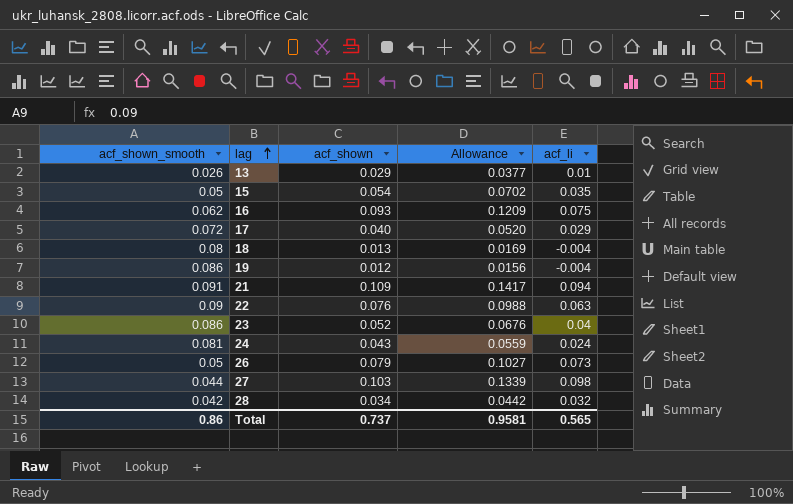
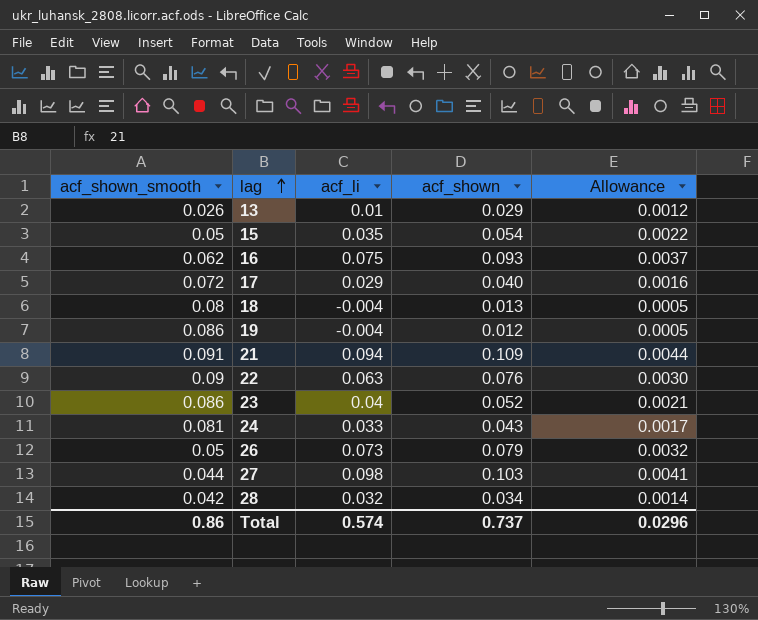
column acf_li | position: 5 -> 3
column Allowance | formula: [acf_shown] * 1.3 -> [acf_shown] * 0.04
24 | acf_li: 0.024 -> 0.033
Total | acf_li: 0.565 -> 0.574
Total | Allowance: 0.9581 -> 0.0296

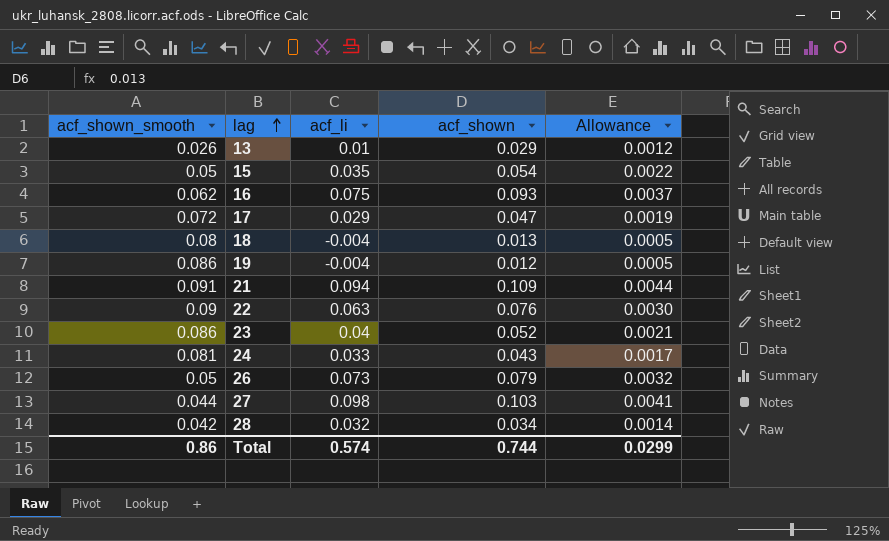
17 | acf_shown: 0.040 -> 0.047
17 | Allowance: 0.0016 -> 0.0019
Total | acf_shown: 0.737 -> 0.744
Total | Allowance: 0.0296 -> 0.0299

